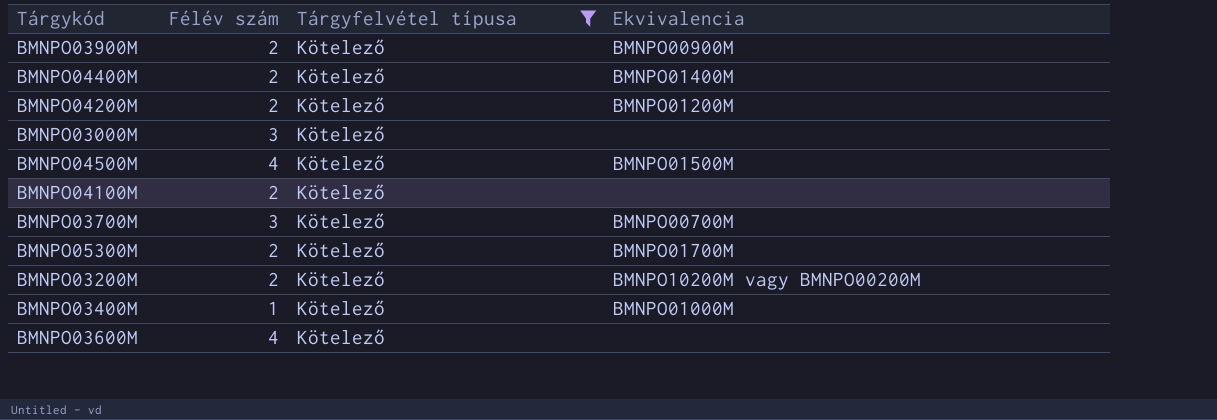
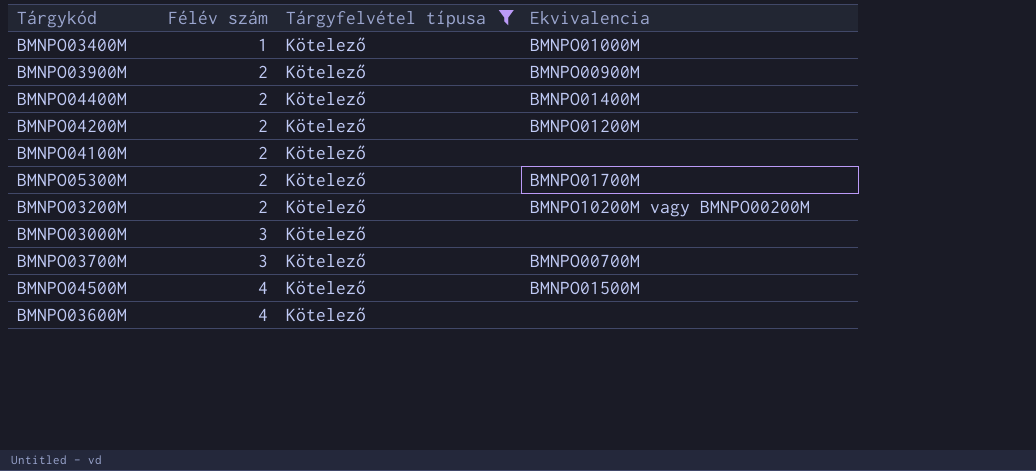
row order: none -> Félév szám ascending

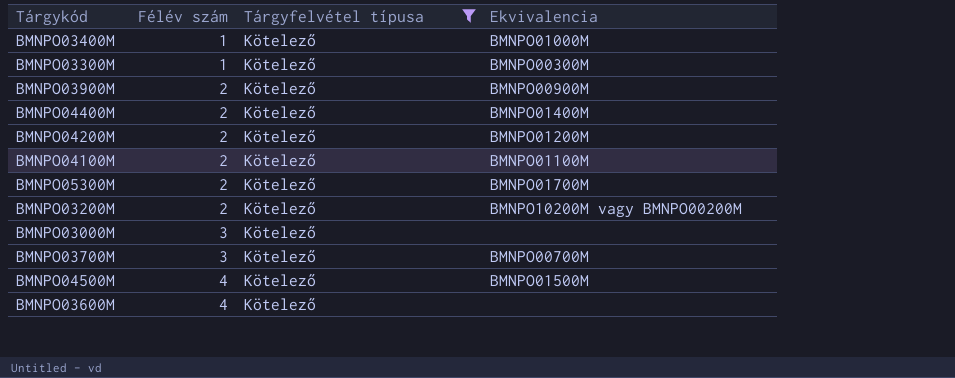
row BMNPO03300M: none -> 1 | Kötelező | BMNPO00300M
BMNPO04100M | Ekvivalencia: none -> BMNPO01100M

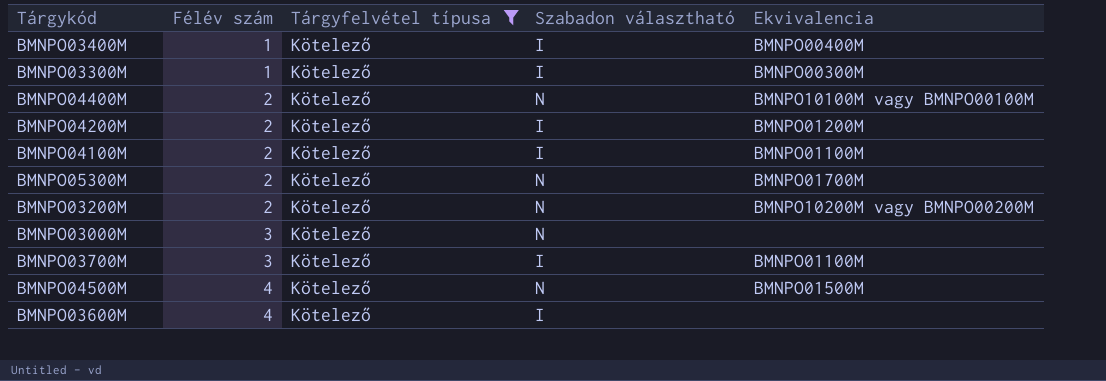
column Szabadon választható | position: none -> 4
row BMNPO03900M: 2 | Kötelező | BMNPO00900M -> none
BMNPO03400M | Ekvivalencia: BMNPO01000M -> BMNPO00400M
BMNPO04400M | Ekvivalencia: BMNPO01400M -> BMNPO10100M vagy BMNPO00100M
BMNPO03700M | Ekvivalencia: BMNPO00700M -> BMNPO01100M

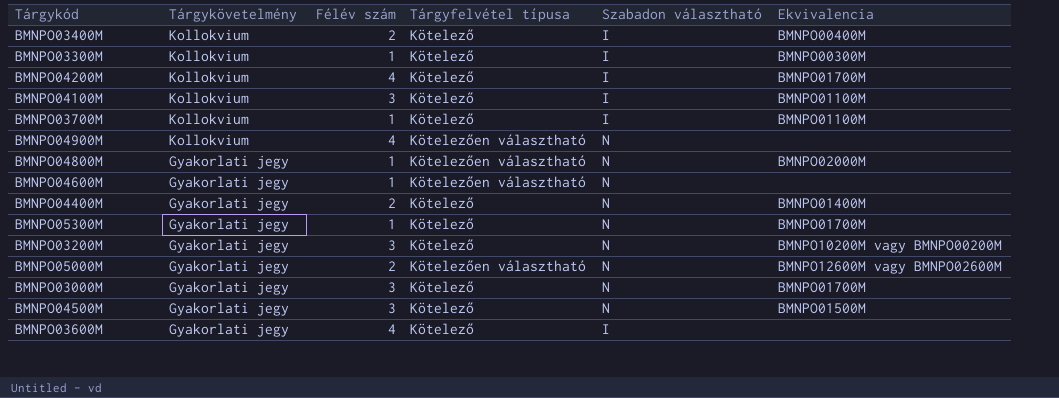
filter: Tárgyfelvétel típusa = Kötelező -> none
row order: Félév szám ascending -> Tárgykövetelmény descending
column Tárgykövetelmény | position: none -> 2
BMNPO03400M | Félév szám: 1 -> 2
BMNPO04200M | Félév szám: 2 -> 4
BMNPO04200M | Ekvivalencia: BMNPO01200M -> BMNPO01700M
BMNPO04100M | Félév szám: 2 -> 3
BMNPO03700M | Félév szám: 3 -> 1
BMNPO04400M | Ekvivalencia: BMNPO10100M vagy BMNPO00100M -> BMNPO01400M
BMNPO05300M | Félév szám: 2 -> 1
BMNPO03200M | Félév szám: 2 -> 3
BMNPO03000M | Ekvivalencia: none -> BMNPO01700M
BMNPO04500M | Félév szám: 4 -> 3

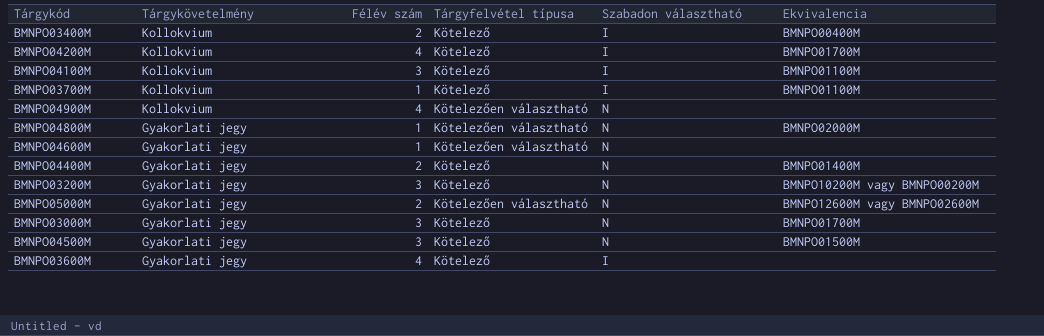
row BMNPO03300M: Kollokvium | 1 | Kötelező | I | BMNPO00300M -> none
row BMNPO05300M: Gyakorlati jegy | 1 | Kötelező | N | BMNPO01700M -> none

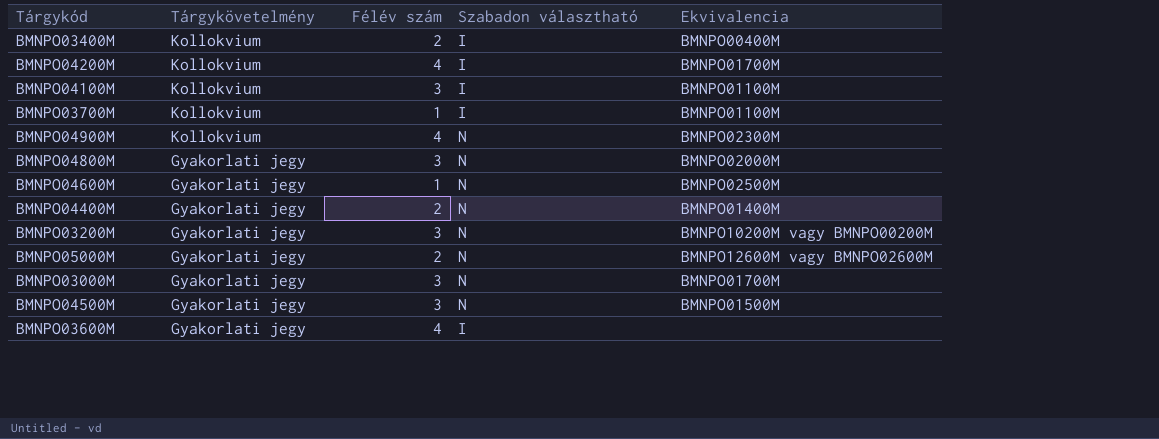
column Tárgyfelvétel típusa | position: 4 -> none
BMNPO04900M | Ekvivalencia: none -> BMNPO02300M
BMNPO04800M | Félév szám: 1 -> 3
BMNPO04600M | Ekvivalencia: none -> BMNPO02500M

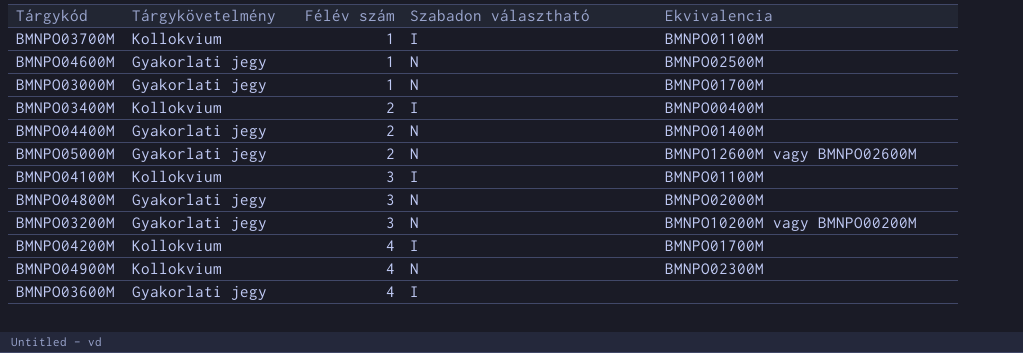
row order: Tárgykövetelmény descending -> Félév szám ascending
row BMNPO04500M: Gyakorlati jegy | 3 | N | BMNPO01500M -> none
BMNPO03000M | Félév szám: 3 -> 1

